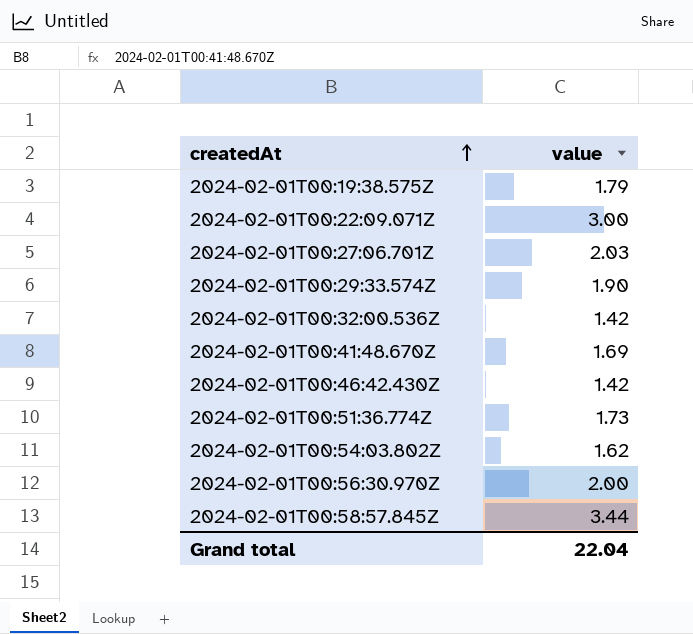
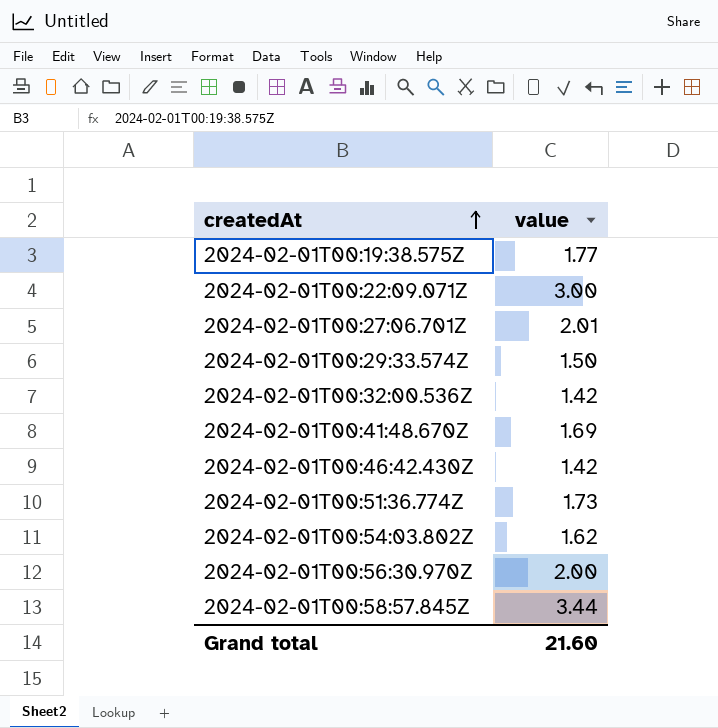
2024-02-01T00:19:38.575Z | value: 1.79 -> 1.77
2024-02-01T00:27:06.701Z | value: 2.03 -> 2.01
2024-02-01T00:29:33.574Z | value: 1.90 -> 1.50
Grand total | value: 22.04 -> 21.60

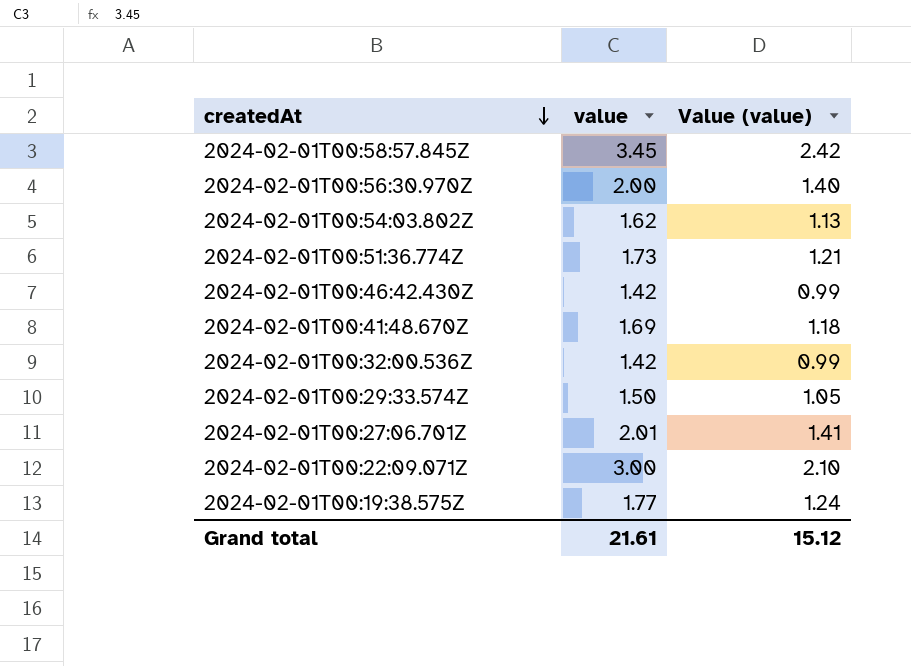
row order: createdAt ascending -> createdAt descending
column Value (value) | formula: none -> [value] * 0.7
2024-02-01T00:58:57.845Z | value: 3.44 -> 3.45
Grand total | value: 21.60 -> 21.61

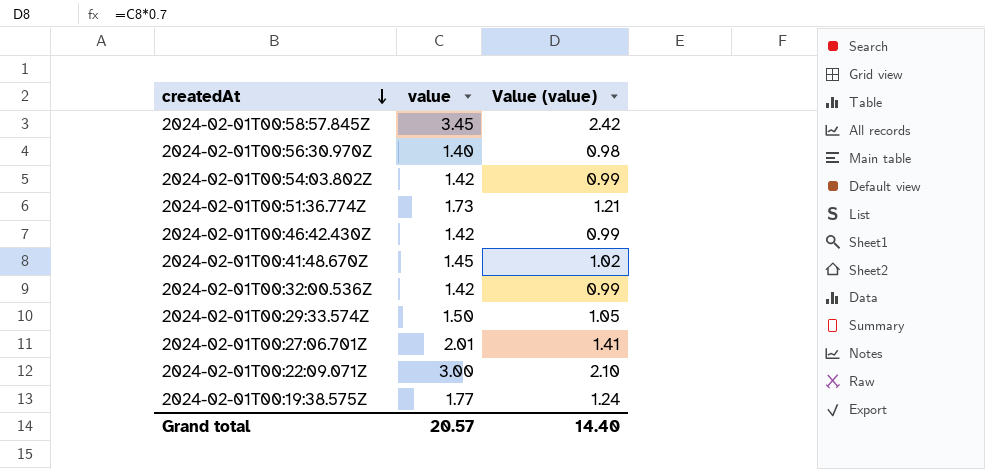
2024-02-01T00:56:30.970Z | value: 2.00 -> 1.40
2024-02-01T00:56:30.970Z | Value (value): 1.40 -> 0.98
2024-02-01T00:54:03.802Z | value: 1.62 -> 1.42
2024-02-01T00:54:03.802Z | Value (value): 1.13 -> 0.99
2024-02-01T00:41:48.670Z | value: 1.69 -> 1.45
2024-02-01T00:41:48.670Z | Value (value): 1.18 -> 1.02
Grand total | value: 21.61 -> 20.57
Grand total | Value (value): 15.12 -> 14.40

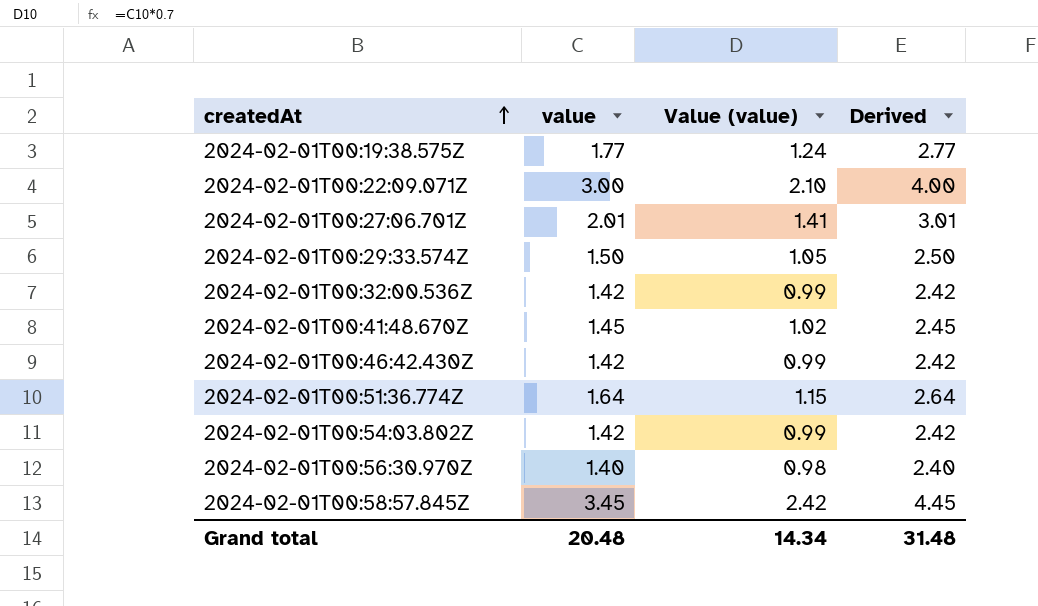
row order: createdAt descending -> createdAt ascending
column Derived | formula: none -> [value] + 1
2024-02-01T00:51:36.774Z | value: 1.73 -> 1.64
2024-02-01T00:51:36.774Z | Value (value): 1.21 -> 1.15
Grand total | value: 20.57 -> 20.48
Grand total | Value (value): 14.40 -> 14.34

